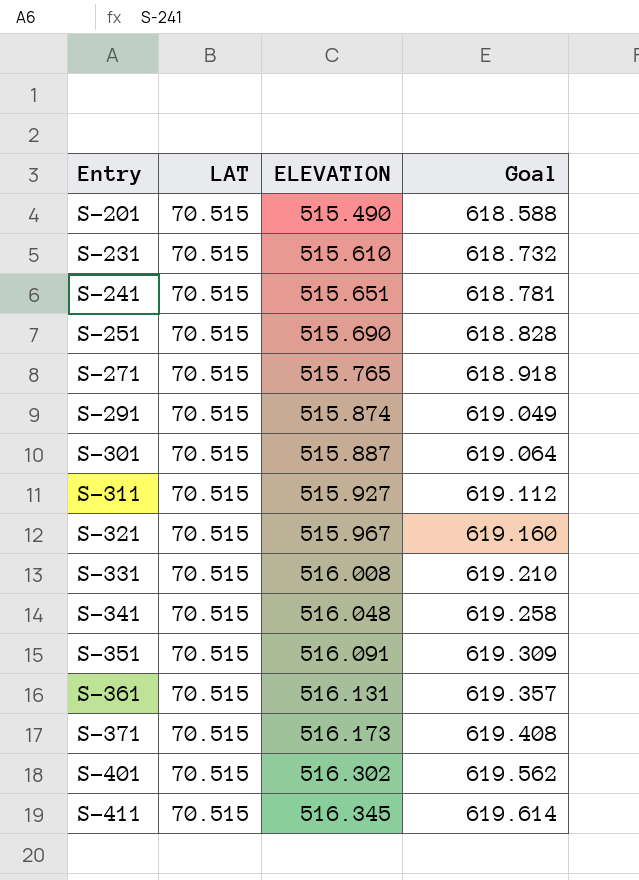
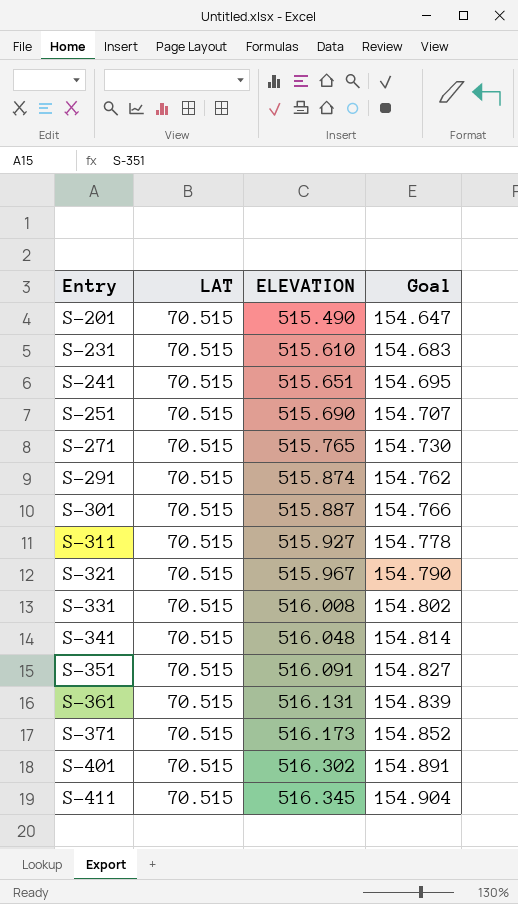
column Goal | formula: [ELEVATION] * 1.2 -> [ELEVATION] * 0.3

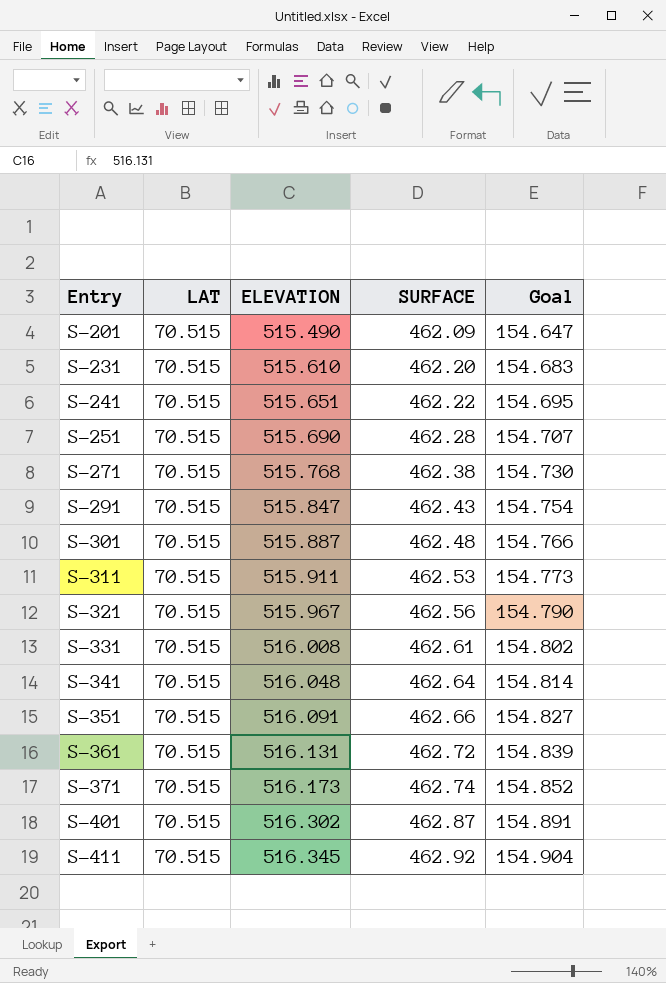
column SURFACE | position: none -> 4
S-271 | ELEVATION: 515.765 -> 515.768
S-291 | ELEVATION: 515.874 -> 515.847
S-291 | Goal: 154.762 -> 154.754
S-311 | ELEVATION: 515.927 -> 515.911
S-311 | Goal: 154.778 -> 154.773

